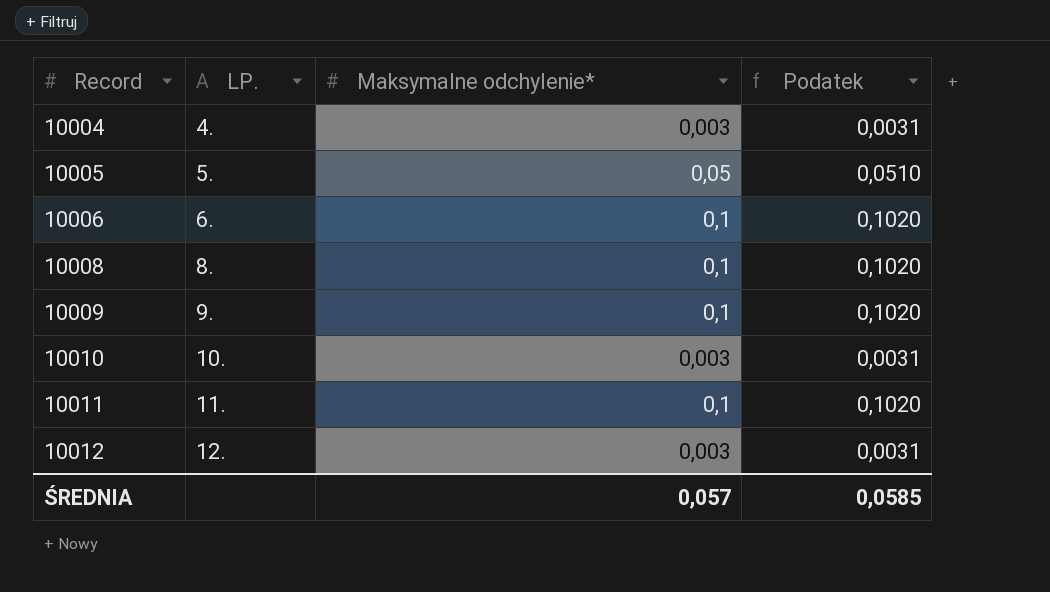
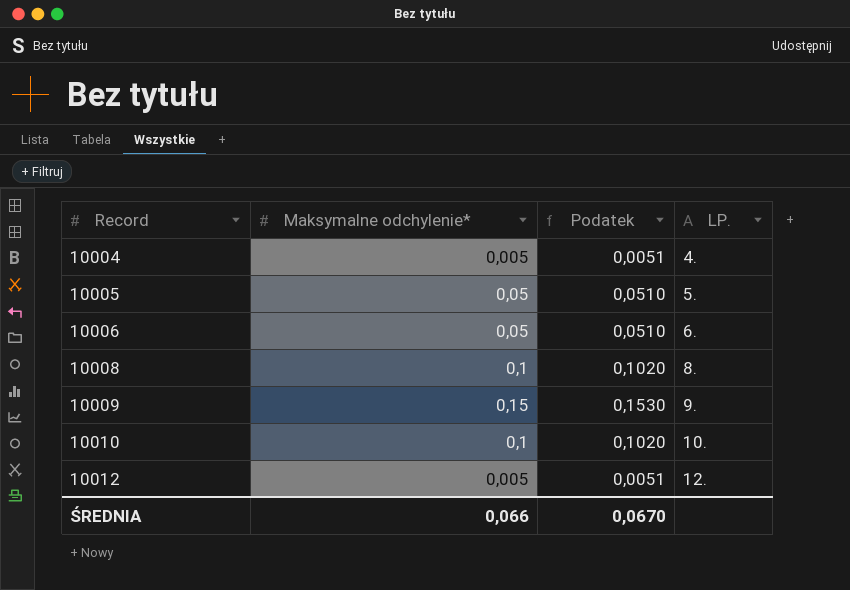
column LP. | position: 2 -> 4
row 10011: 11. | 0,1 | 0,1020 -> none
10004 | Maksymalne odchylenie*: 0,003 -> 0,005
10004 | Podatek: 0,0031 -> 0,0051
10006 | Maksymalne odchylenie*: 0,1 -> 0,05
10006 | Podatek: 0,1020 -> 0,0510
10009 | Maksymalne odchylenie*: 0,1 -> 0,15
10009 | Podatek: 0,1020 -> 0,1530
10010 | Maksymalne odchylenie*: 0,003 -> 0,1
10010 | Podatek: 0,0031 -> 0,1020
10012 | Maksymalne odchylenie*: 0,003 -> 0,005
10012 | Podatek: 0,0031 -> 0,0051
ŚREDNIA | Maksymalne odchylenie*: 0,057 -> 0,066
ŚREDNIA | Podatek: 0,0585 -> 0,0670

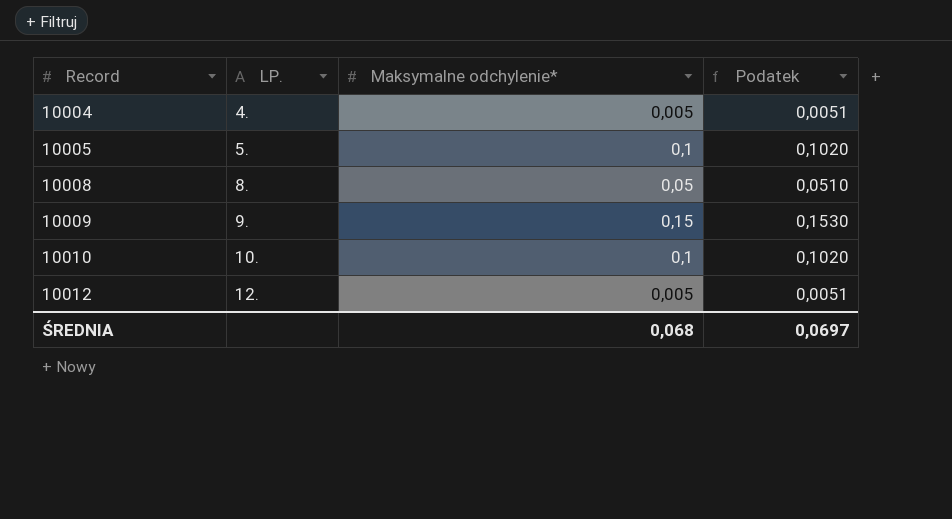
column LP. | position: 4 -> 2
row 10006: 0,05 | 0,0510 | 6. -> none
10005 | Maksymalne odchylenie*: 0,05 -> 0,1
10005 | Podatek: 0,0510 -> 0,1020
10008 | Maksymalne odchylenie*: 0,1 -> 0,05
10008 | Podatek: 0,1020 -> 0,0510
ŚREDNIA | Maksymalne odchylenie*: 0,066 -> 0,068
ŚREDNIA | Podatek: 0,0670 -> 0,0697

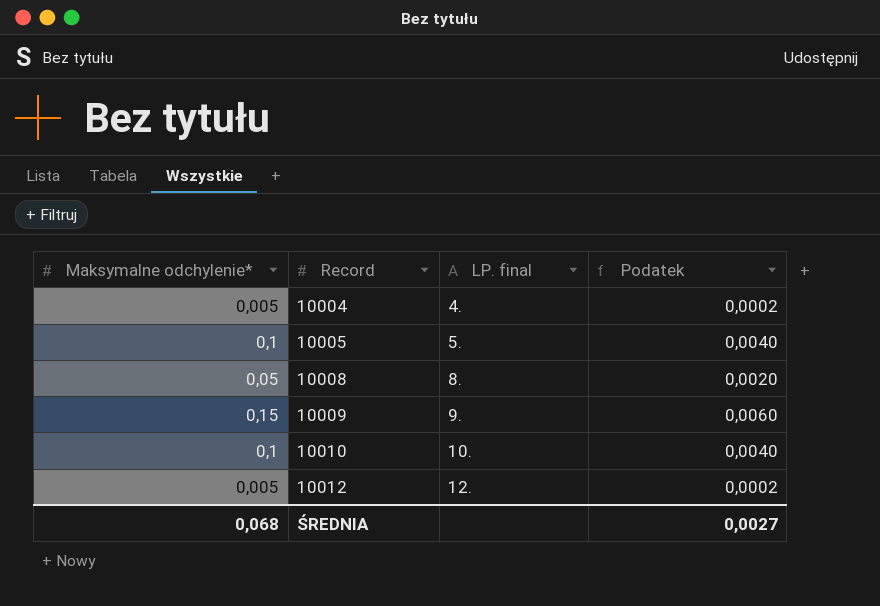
column Maksymalne odchylenie* | position: 3 -> 1
column name: LP. -> LP. final
column Podatek | formula: [Maksymalne odchylenie*] * 1,02 -> [Maksymalne odchylenie*] * 0,04
ŚREDNIA | Podatek: 0,0697 -> 0,0027

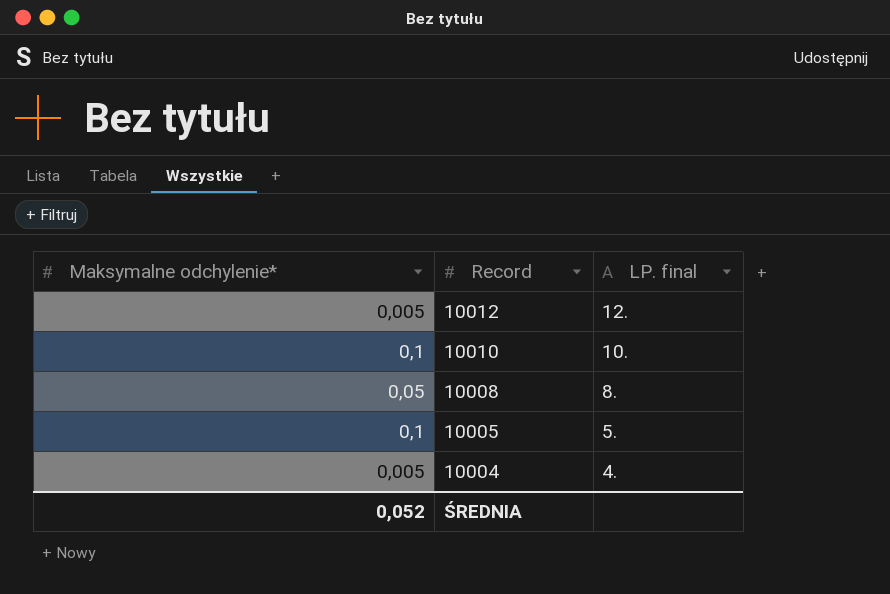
row order: Record ascending -> Record descending
column Podatek | formula: [Maksymalne odchylenie*] * 0,04 -> none
row 10009: 0,15 | 9. | 0,0060 -> none
ŚREDNIA | Maksymalne odchylenie*: 0,068 -> 0,052

